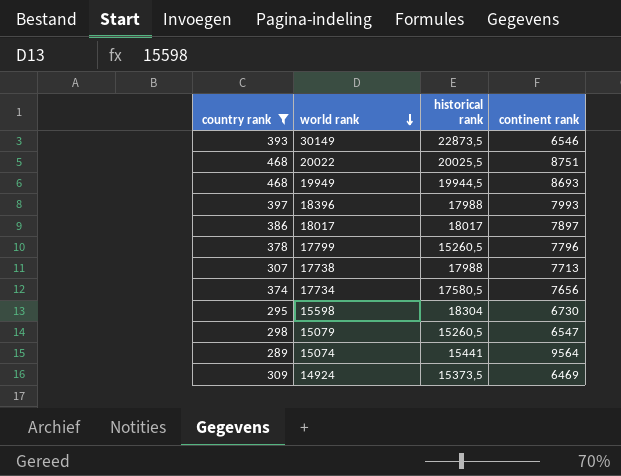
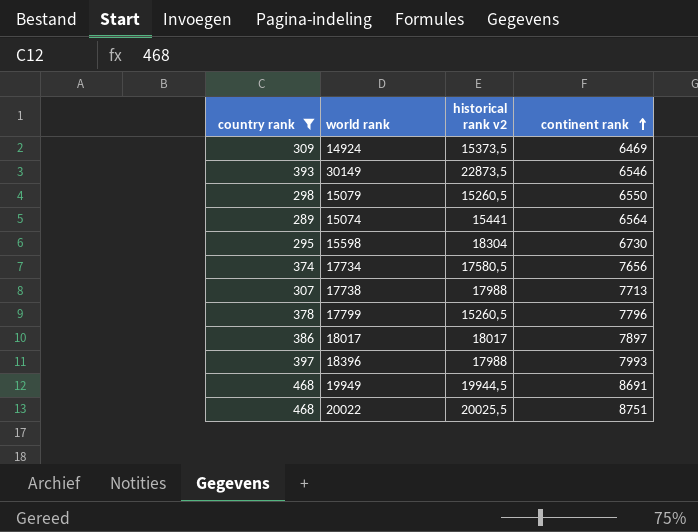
row order: world rank descending -> continent rank ascending
column name: historical rank -> historical rank v2
15079 | continent rank: 6547 -> 6550
15074 | continent rank: 9564 -> 6564
19949 | continent rank: 8693 -> 8691

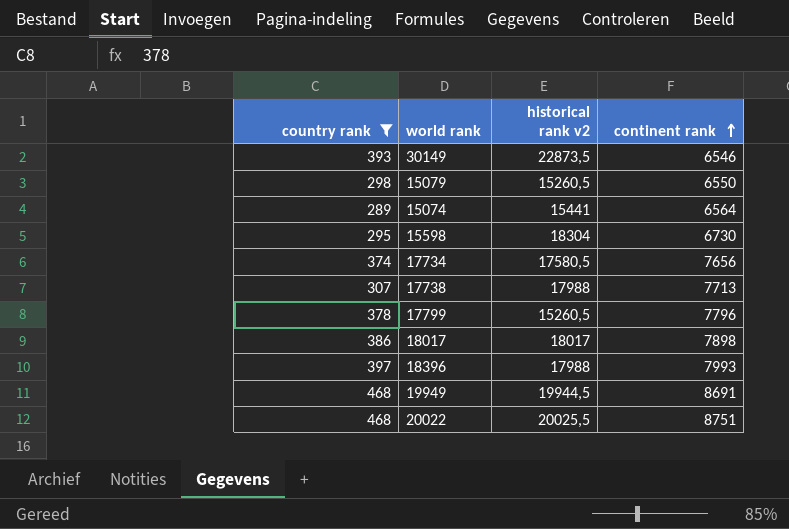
row 14924: 309 | 15373,5 | 6469 -> none
18017 | continent rank: 7897 -> 7898

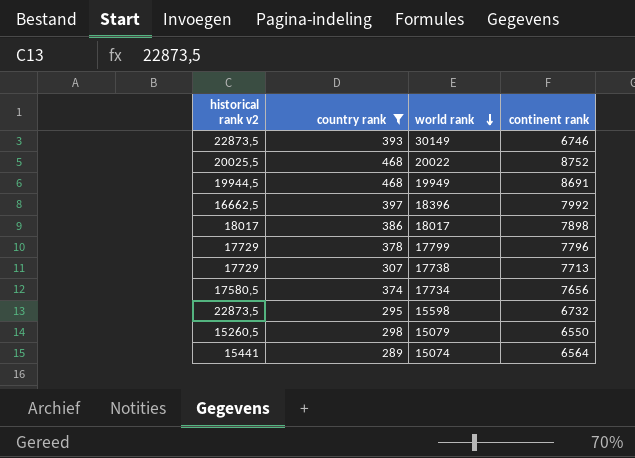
row order: continent rank ascending -> world rank descending
column historical rank v2 | position: 3 -> 1
30149 | continent rank: 6546 -> 6746
20022 | continent rank: 8751 -> 8752
18396 | historical rank v2: 17988 -> 16662,5
18396 | continent rank: 7993 -> 7992
17799 | historical rank v2: 15260,5 -> 17729
17738 | historical rank v2: 17988 -> 17729
15598 | historical rank v2: 18304 -> 22873,5
15598 | continent rank: 6730 -> 6732

